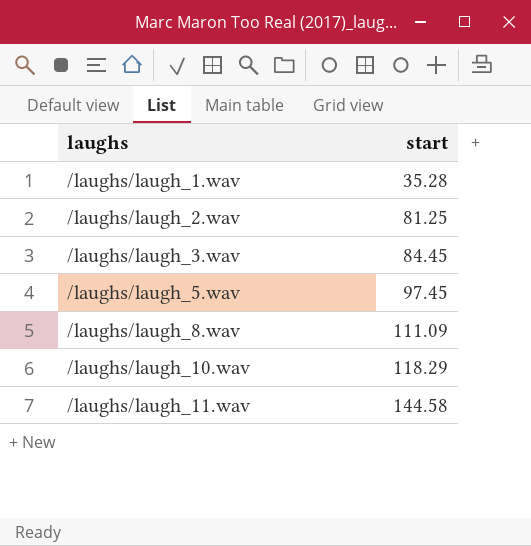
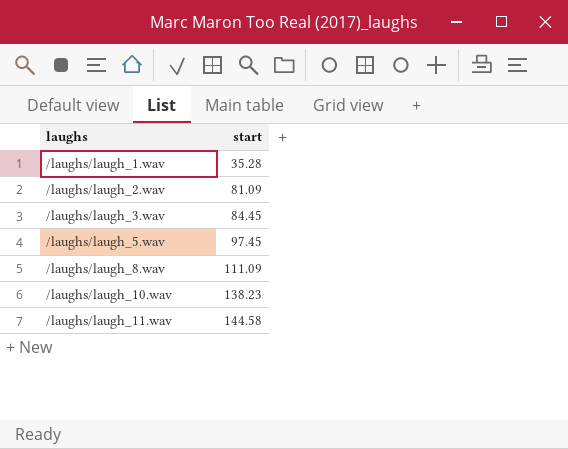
/laughs/laugh_2.wav | start: 81.25 -> 81.09
/laughs/laugh_10.wav | start: 118.29 -> 138.23

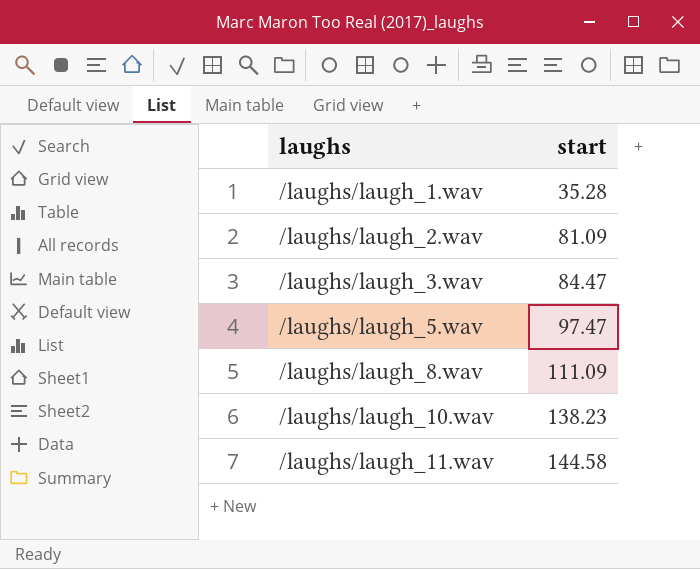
/laughs/laugh_3.wav | start: 84.45 -> 84.47
/laughs/laugh_5.wav | start: 97.45 -> 97.47

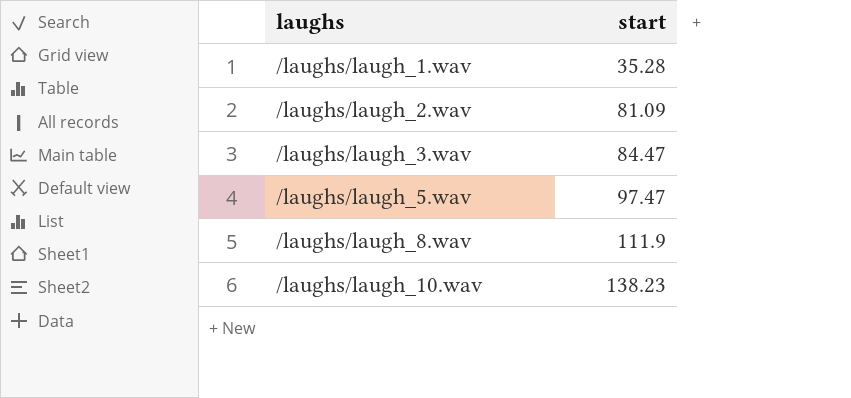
row /laughs/laugh_11.wav: 144.58 -> none
/laughs/laugh_8.wav | start: 111.09 -> 111.9

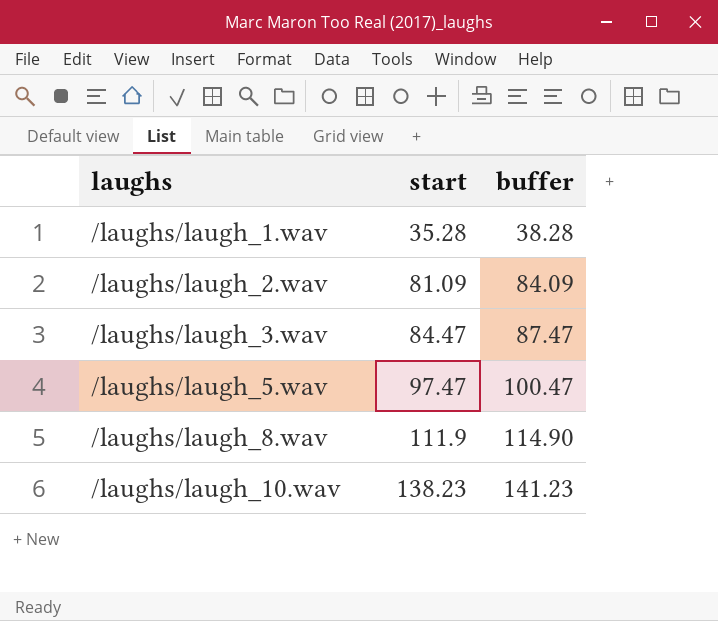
column buffer | formula: none -> [start] + 3

